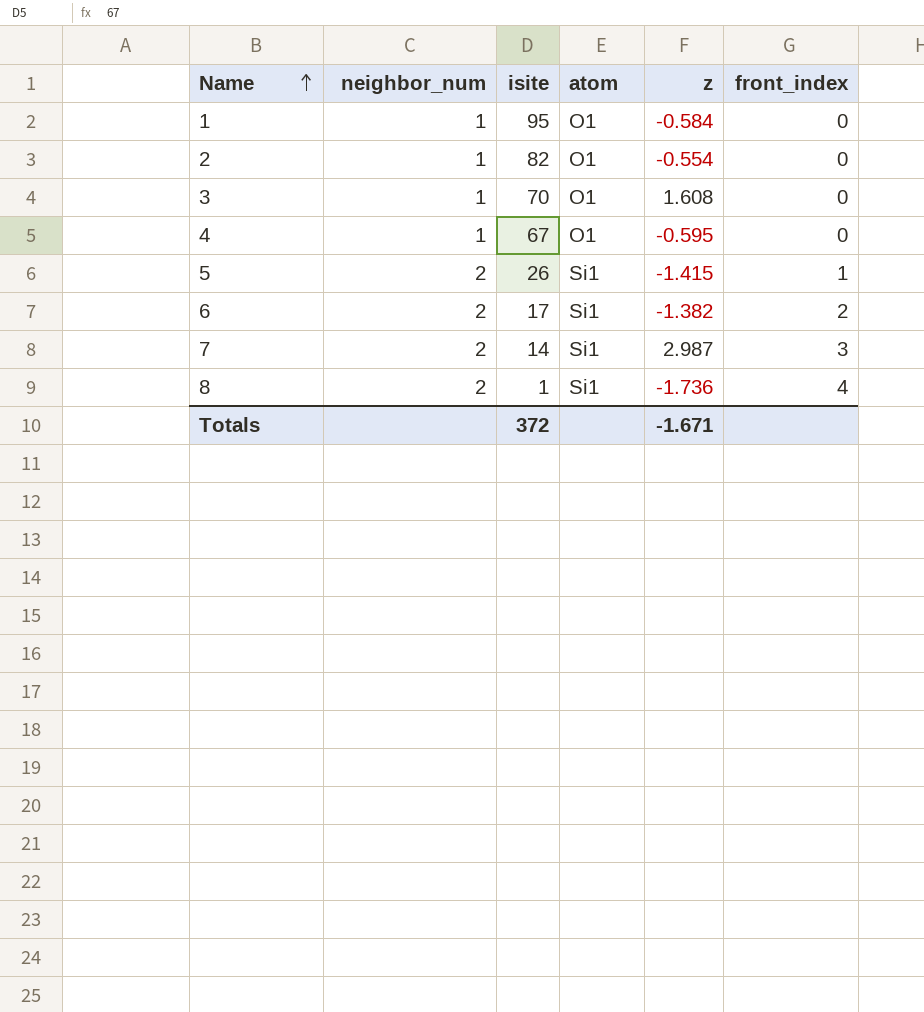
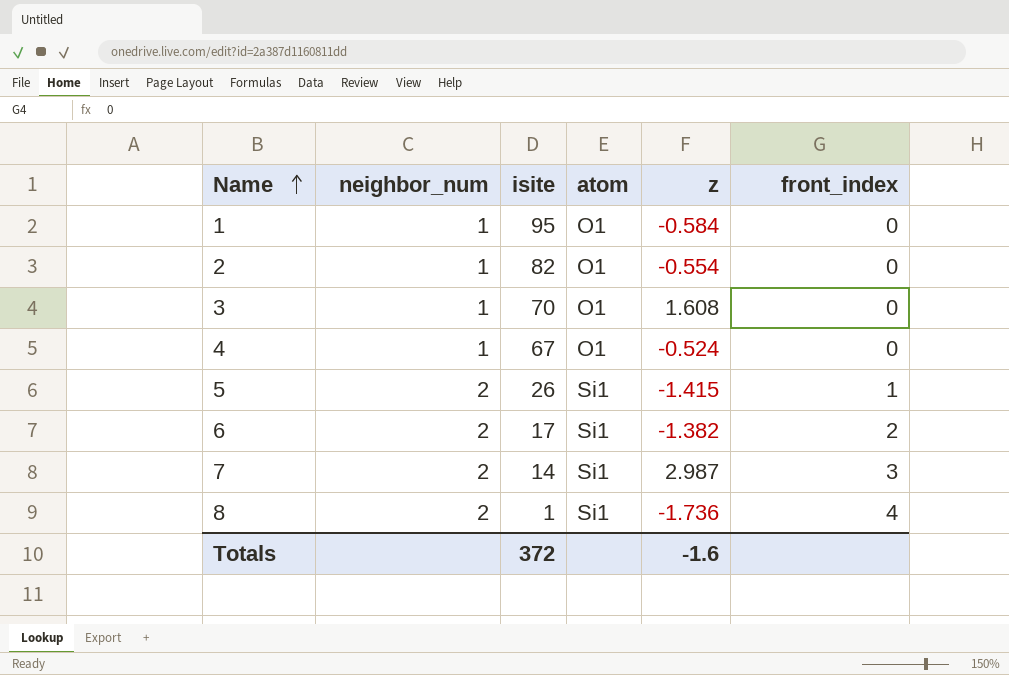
4 | z: -0.595 -> -0.524
Totals | z: -1.671 -> -1.6

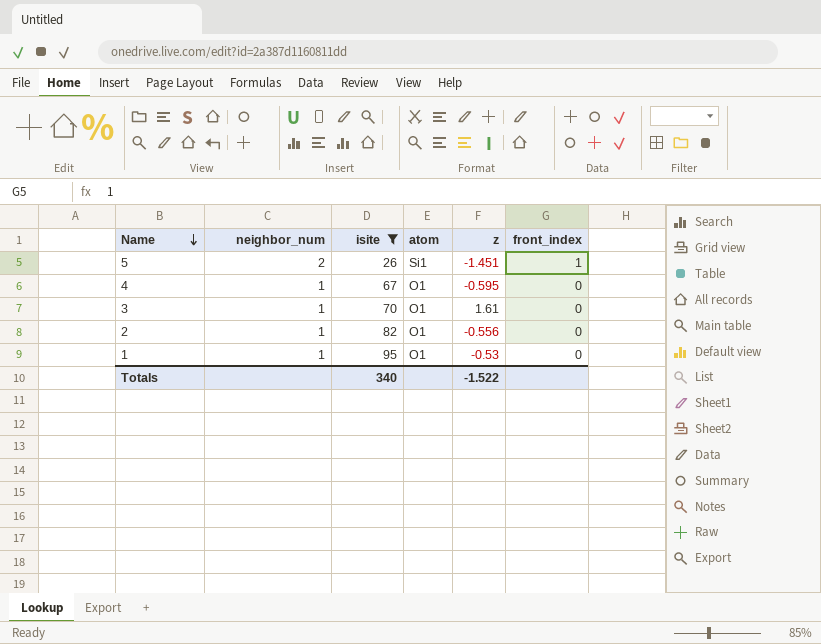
filter: none -> isite >= 26
row order: Name ascending -> Name descending
5 | z: -1.415 -> -1.451
4 | z: -0.524 -> -0.595
3 | z: 1.608 -> 1.61
2 | z: -0.554 -> -0.556
1 | z: -0.584 -> -0.53
Totals | isite: 372 -> 340
Totals | z: -1.6 -> -1.522

